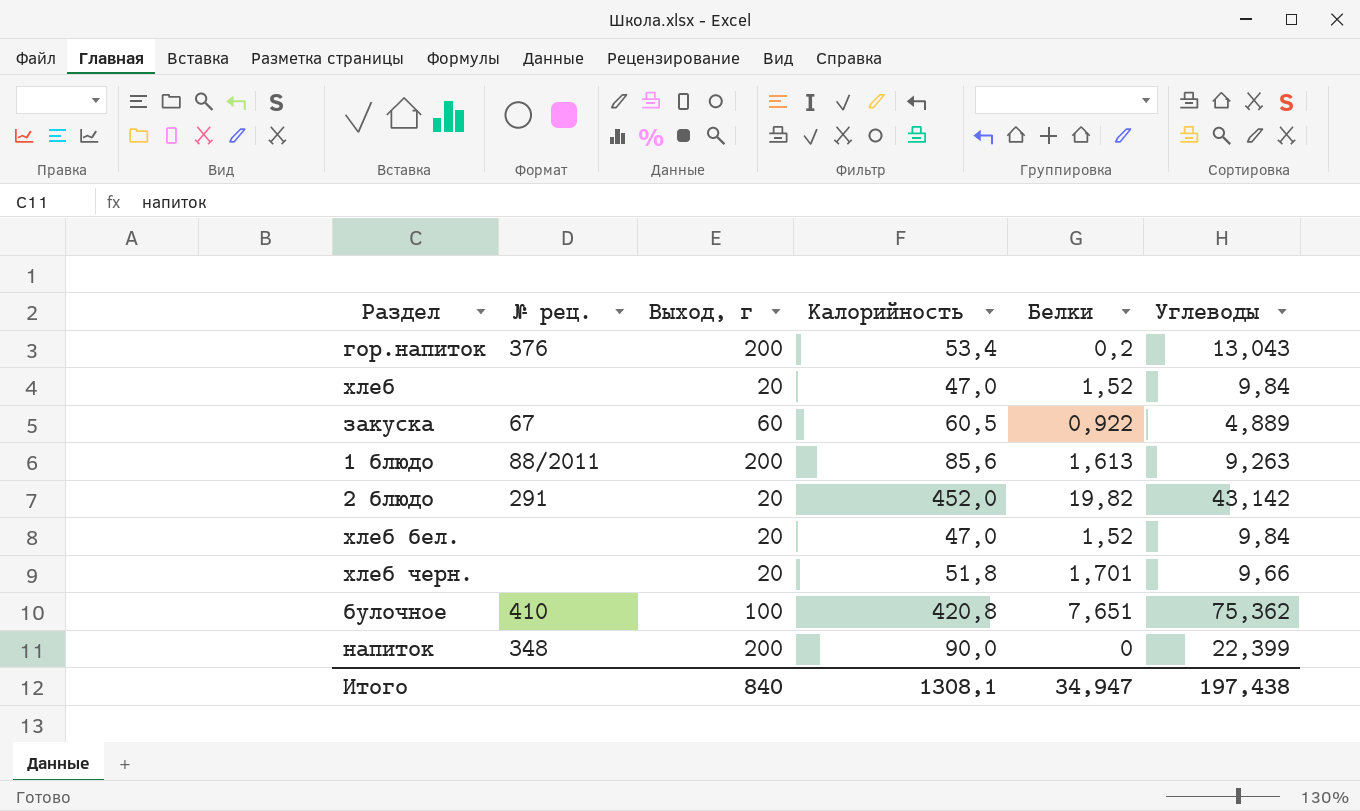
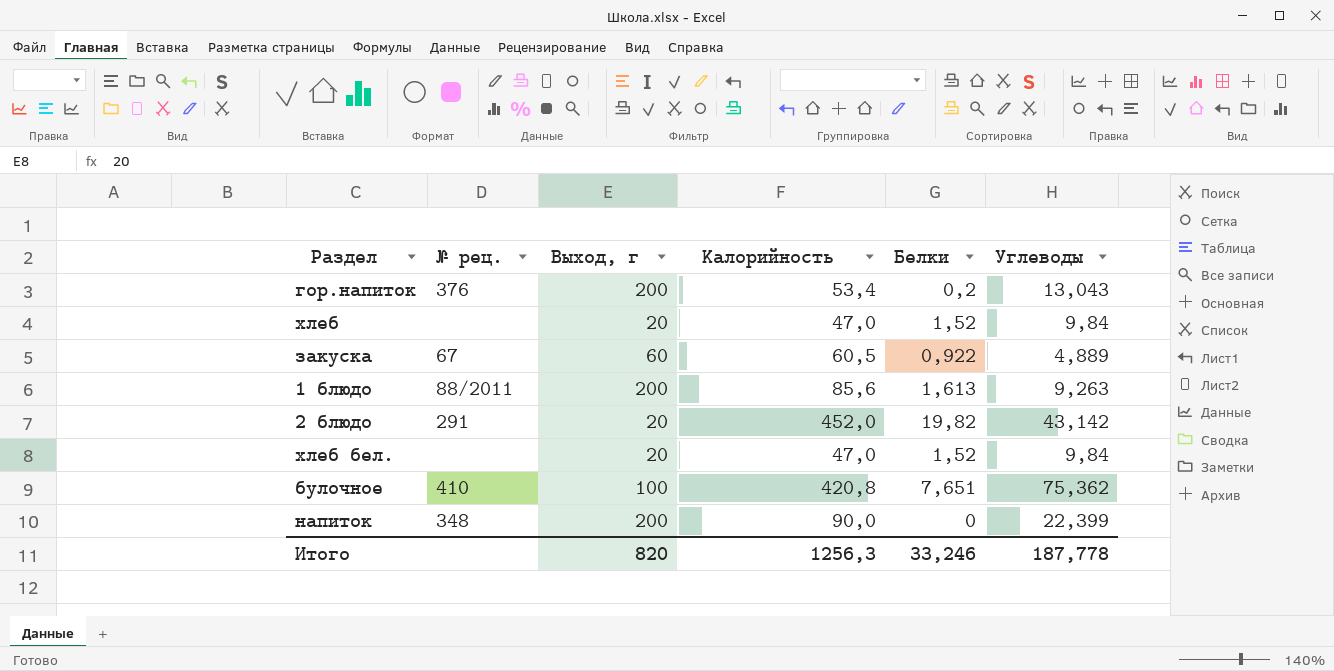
row хлеб черн.: none | 20 | 51,8 | 1,701 | 9,66 -> none
Итого | Выход, г: 840 -> 820
Итого | Калорийность: 1308,1 -> 1256,3
Итого | Белки: 34,947 -> 33,246
Итого | Углеводы: 197,438 -> 187,778

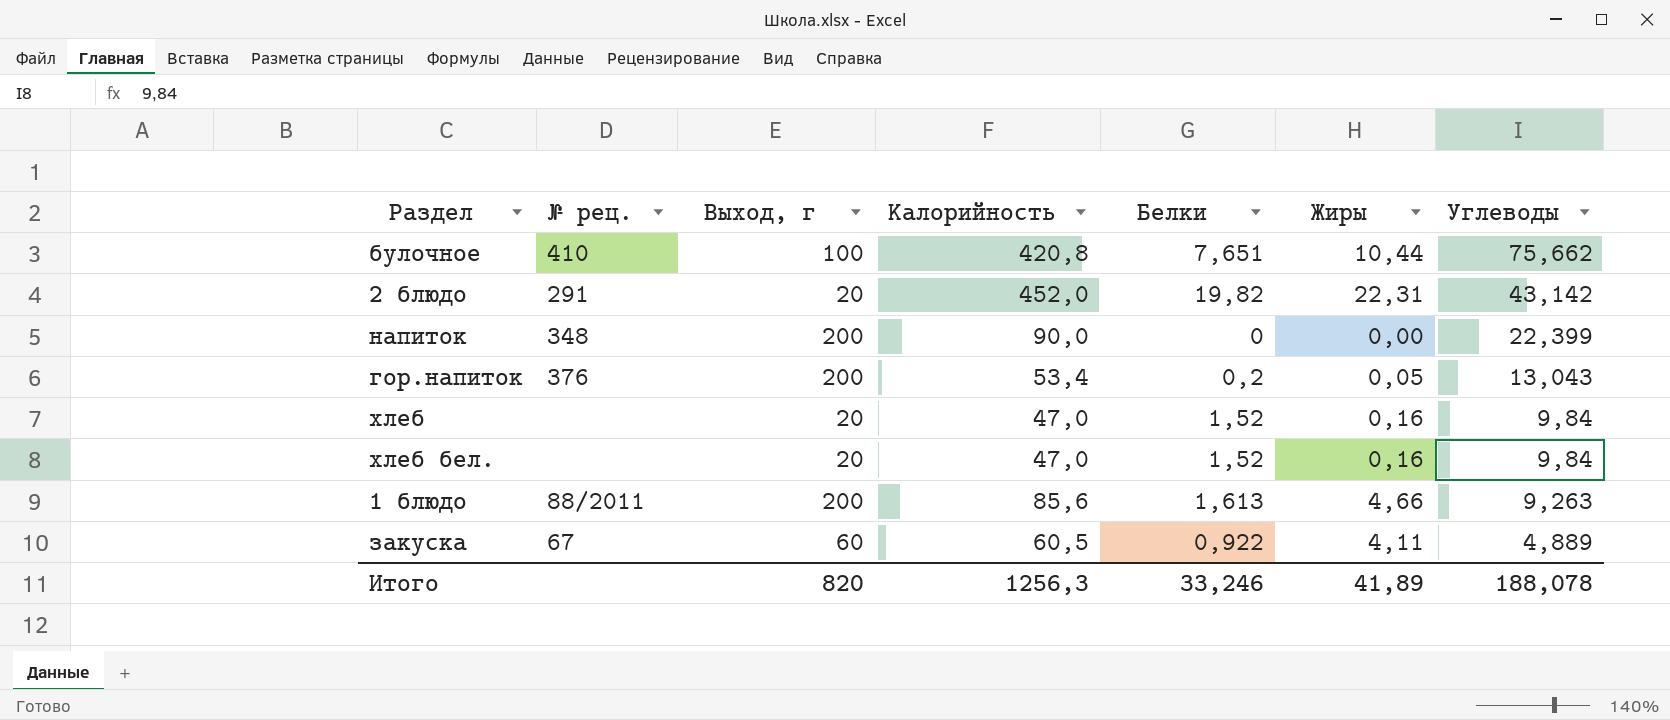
row order: none -> Углеводы descending
column Жиры | position: none -> 6
булочное | Углеводы: 75,362 -> 75,662
Итого | Углеводы: 187,778 -> 188,078

